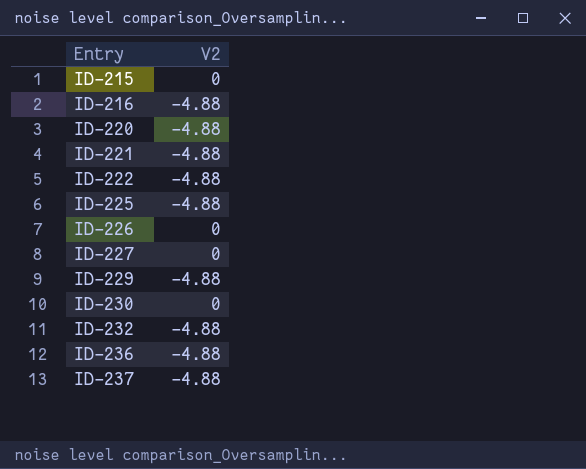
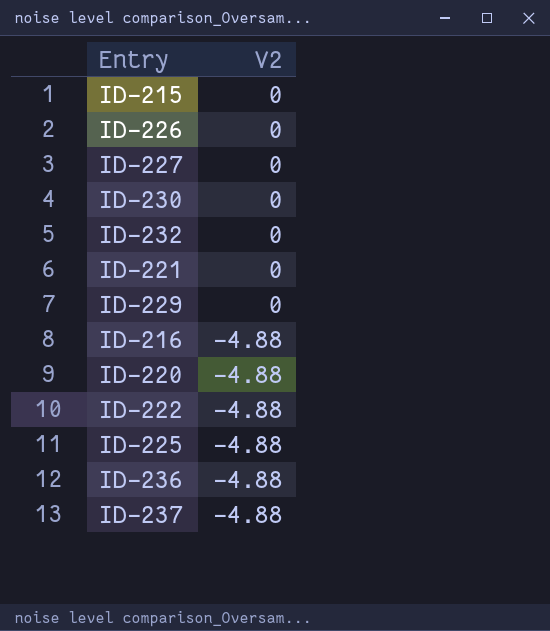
row order: Entry ascending -> V2 descending
ID-232 | V2: -4.88 -> 0
ID-221 | V2: -4.88 -> 0
ID-229 | V2: -4.88 -> 0

